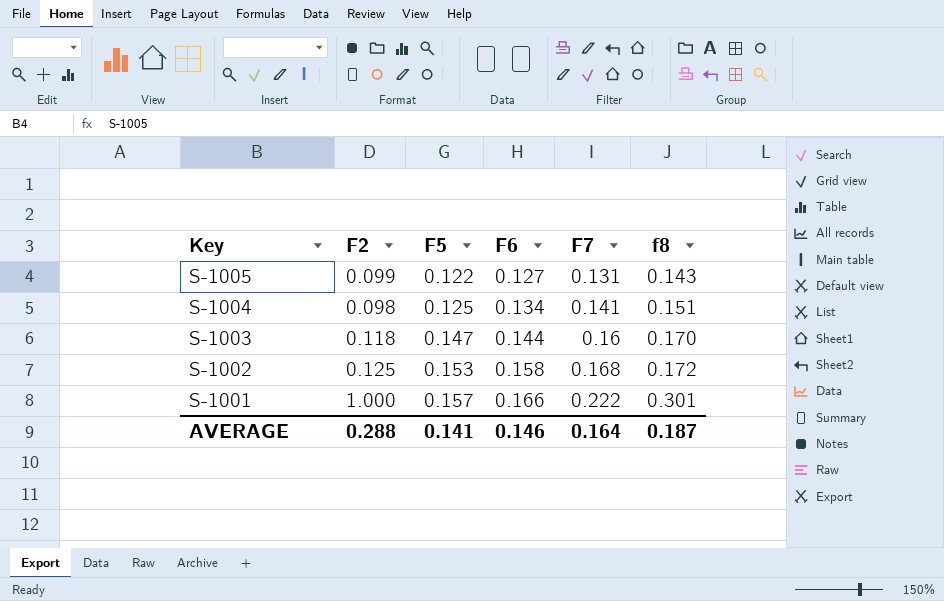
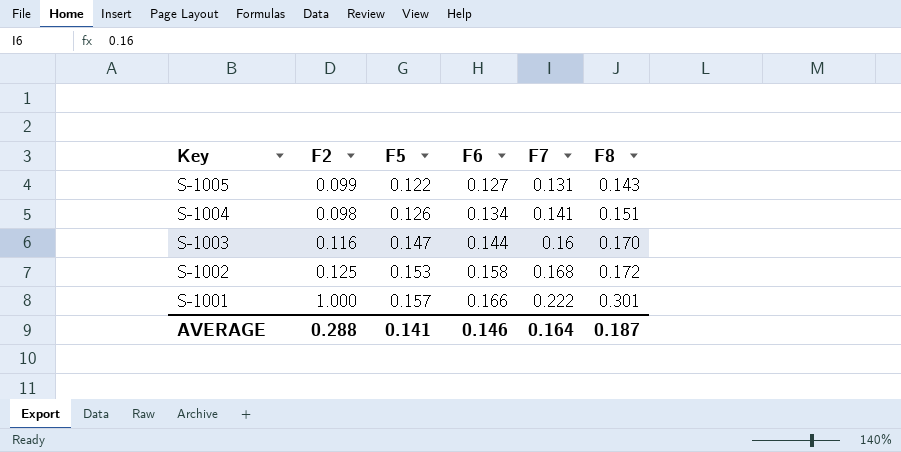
column name: f8 -> F8
S-1004 | F5: 0.125 -> 0.126
S-1003 | F2: 0.118 -> 0.116

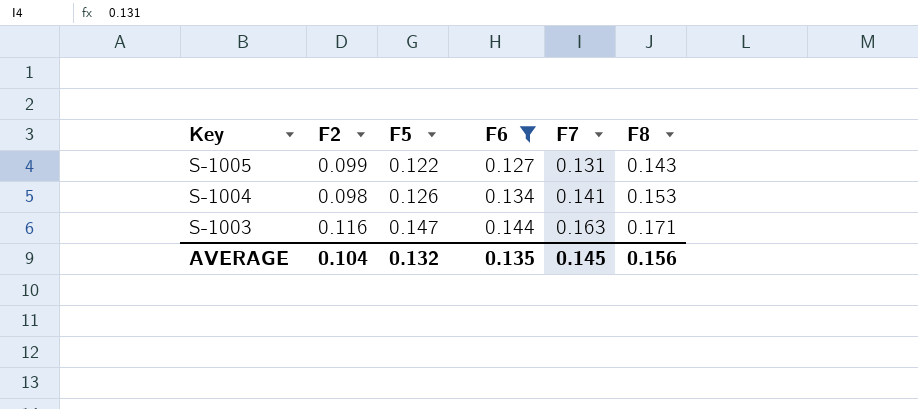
filter: none -> F6 <= 0.144
S-1004 | F8: 0.151 -> 0.153
S-1003 | F7: 0.16 -> 0.163
S-1003 | F8: 0.170 -> 0.171
AVERAGE | F2: 0.288 -> 0.104
AVERAGE | F5: 0.141 -> 0.132
AVERAGE | F6: 0.146 -> 0.135
AVERAGE | F7: 0.164 -> 0.145
AVERAGE | F8: 0.187 -> 0.156

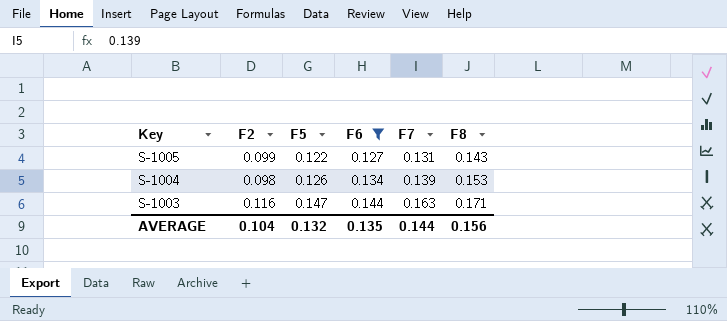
S-1004 | F7: 0.141 -> 0.139
AVERAGE | F7: 0.145 -> 0.144

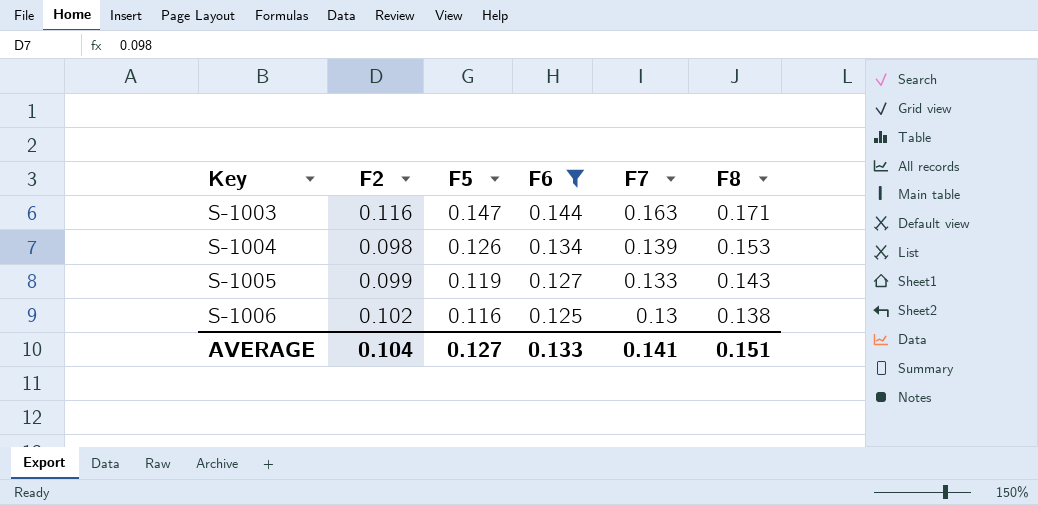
row order: Key descending -> Key ascending
S-1005 | F5: 0.122 -> 0.119
S-1005 | F7: 0.131 -> 0.133
row S-1006: none -> 0.102 | 0.116 | 0.125 | 0.13 | 0.138
AVERAGE | F5: 0.132 -> 0.127
AVERAGE | F6: 0.135 -> 0.133
AVERAGE | F7: 0.144 -> 0.141
AVERAGE | F8: 0.156 -> 0.151

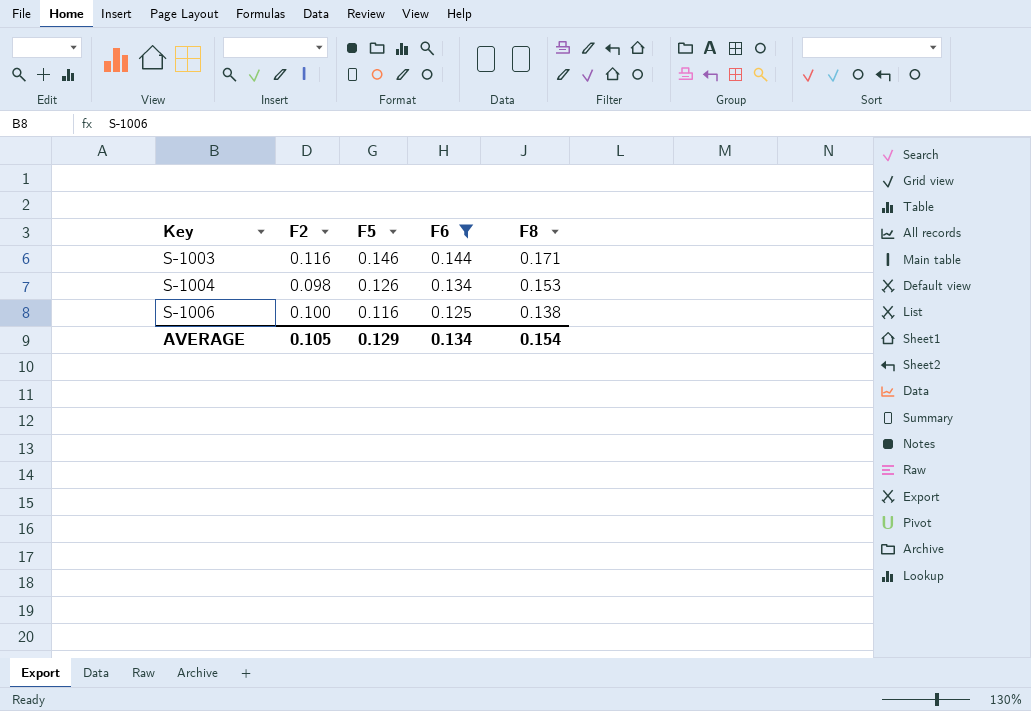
column F7 | position: 5 -> none
row S-1005: 0.099 | 0.119 | 0.127 | 0.133 | 0.143 -> none
S-1003 | F5: 0.147 -> 0.146
S-1006 | F2: 0.102 -> 0.100
AVERAGE | F2: 0.104 -> 0.105
AVERAGE | F5: 0.127 -> 0.129
AVERAGE | F6: 0.133 -> 0.134
AVERAGE | F8: 0.151 -> 0.154

